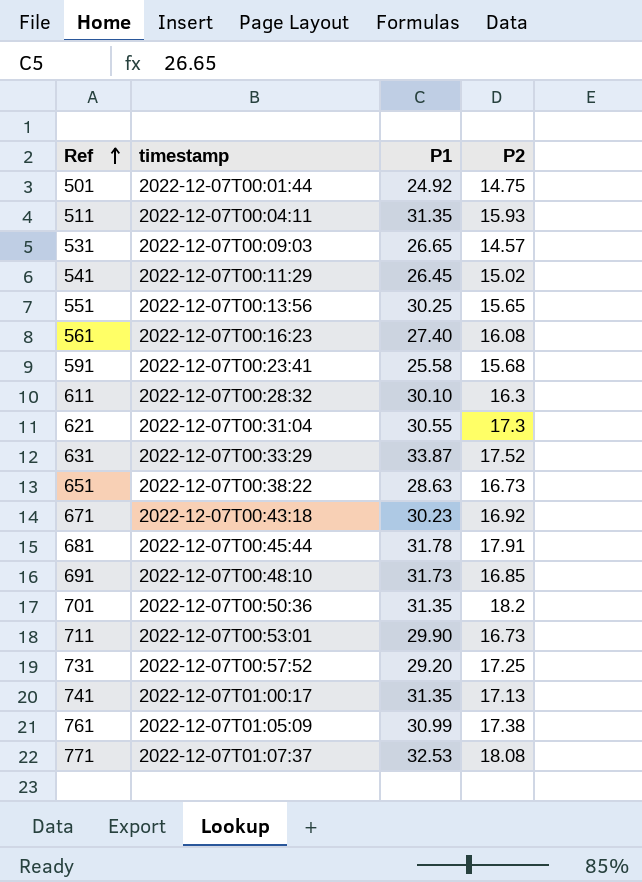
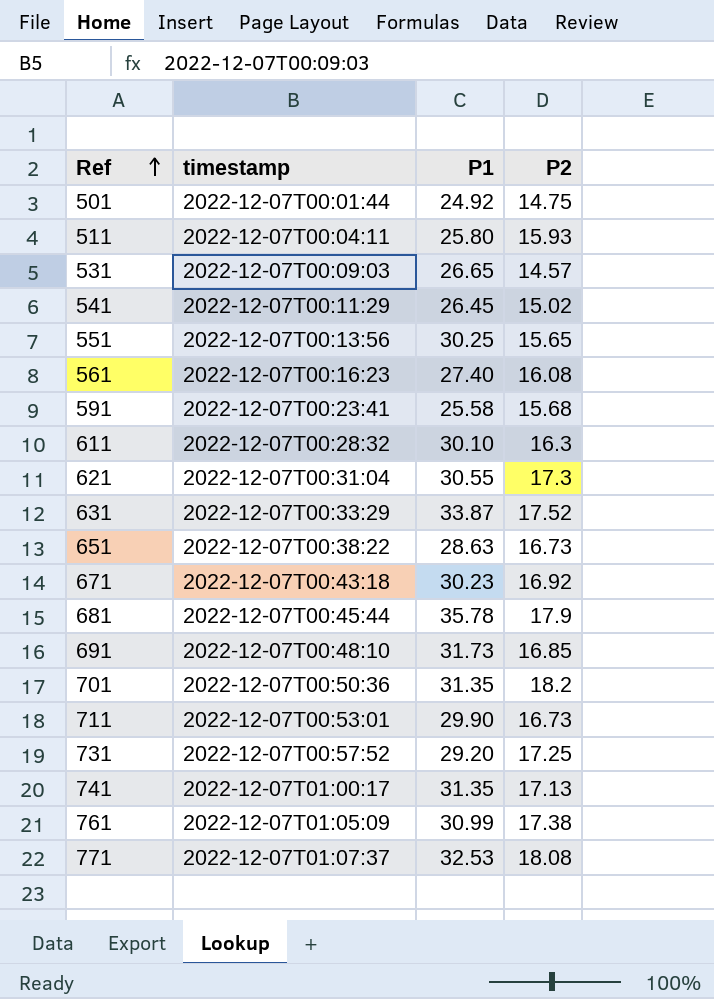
511 | P1: 31.35 -> 25.80
681 | P1: 31.78 -> 35.78
681 | P2: 17.91 -> 17.9

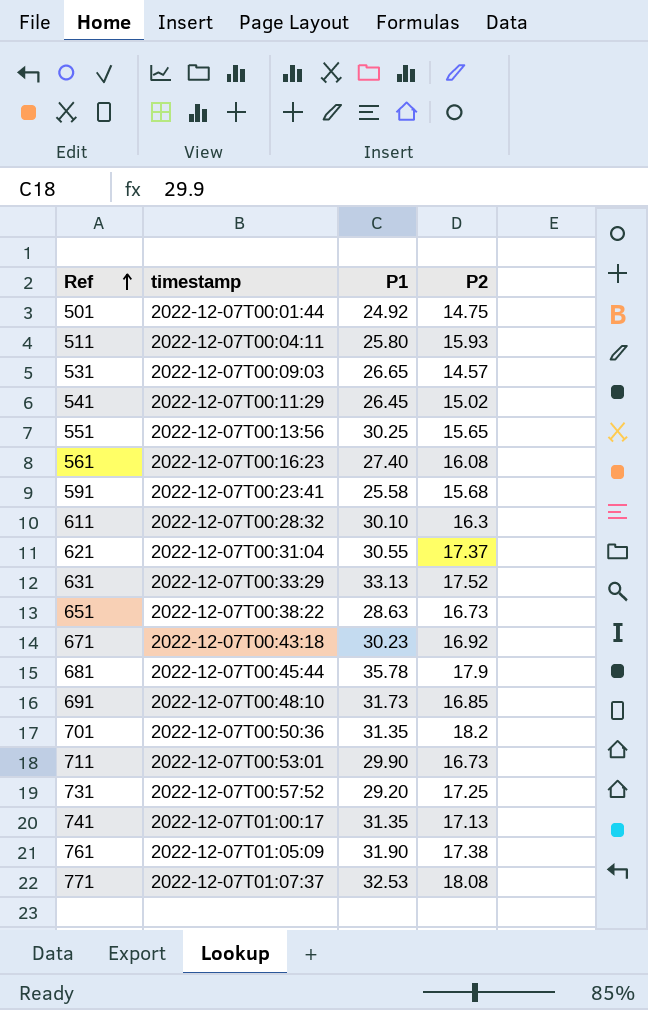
621 | P2: 17.3 -> 17.37
631 | P1: 33.87 -> 33.13
761 | P1: 30.99 -> 31.90

